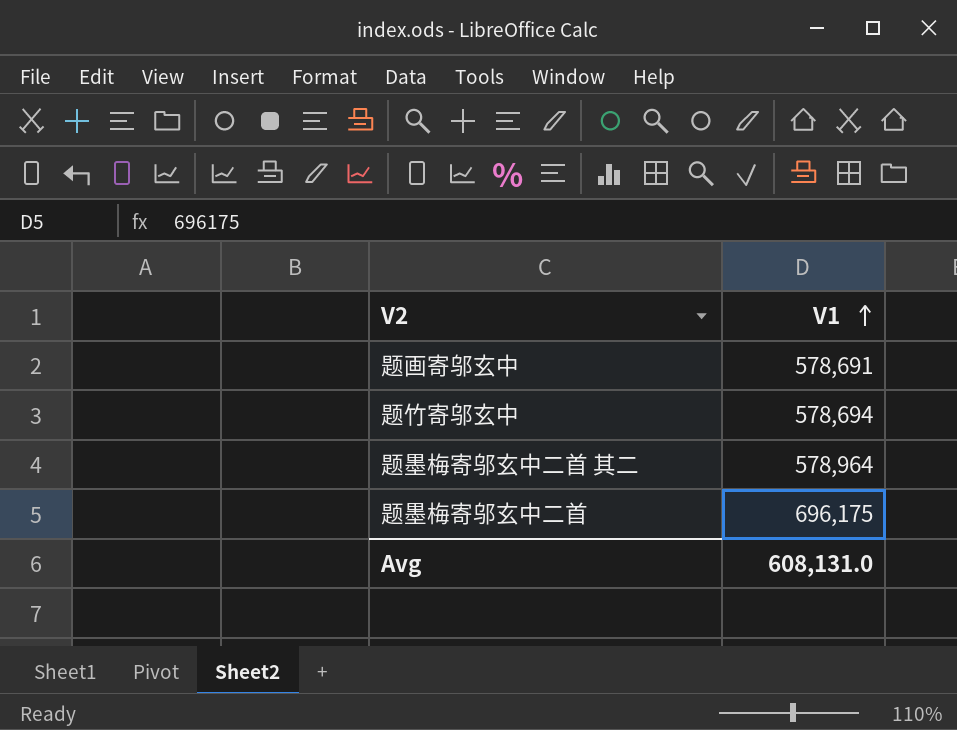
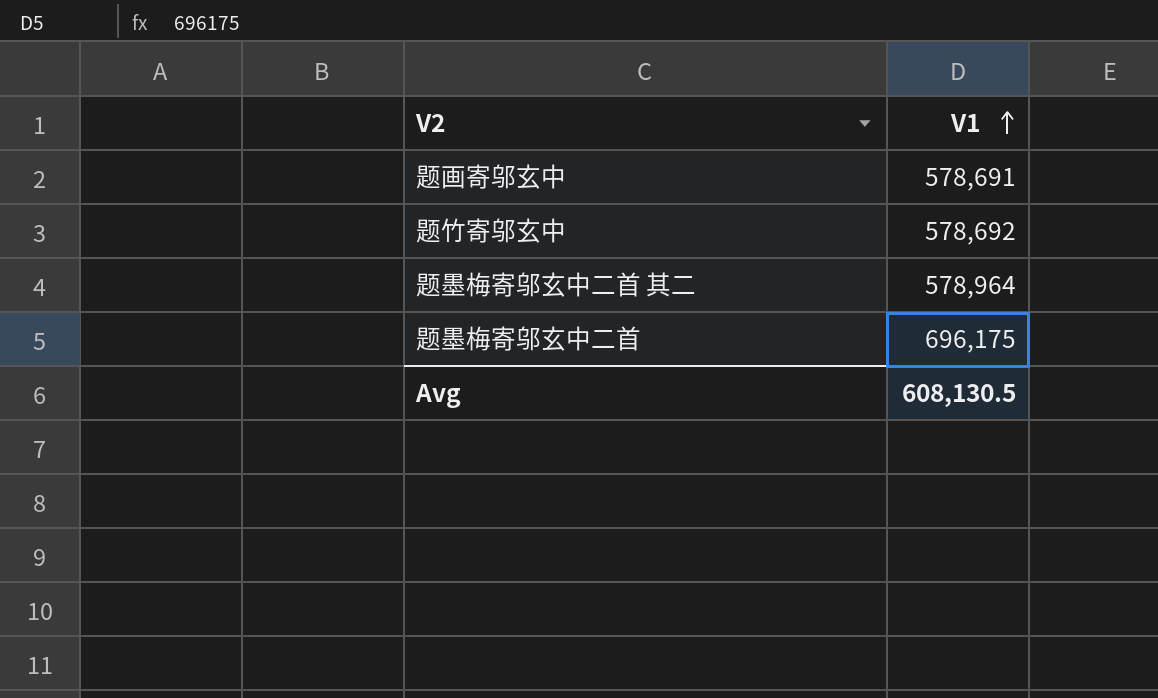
题竹寄邬玄中 | V1: 578,694 -> 578,692
Avg | V1: 608,131.0 -> 608,130.5

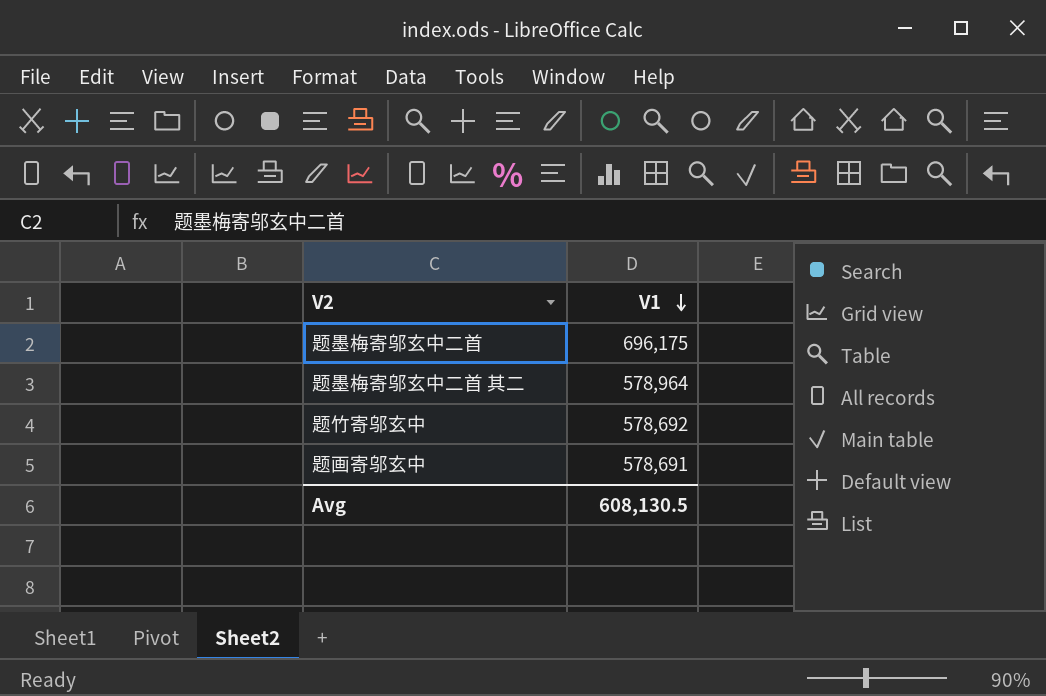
row order: V1 ascending -> V1 descending

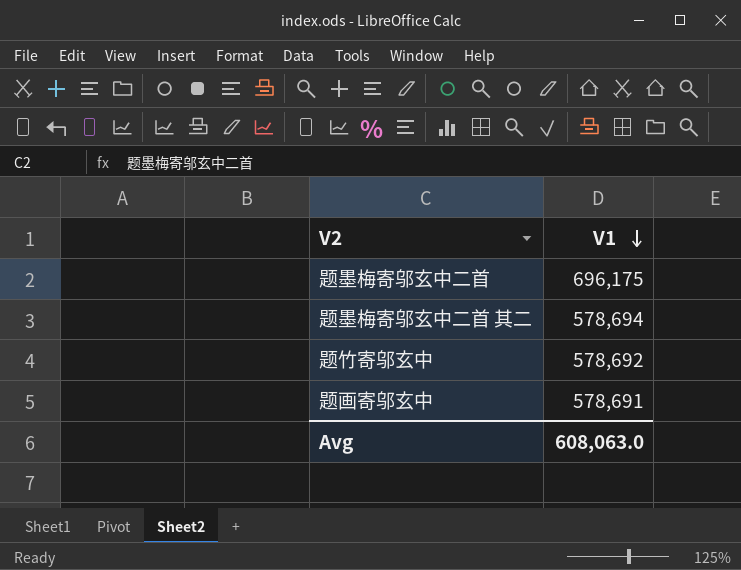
题墨梅寄邬玄中二首 其二 | V1: 578,964 -> 578,694
Avg | V1: 608,130.5 -> 608,063.0

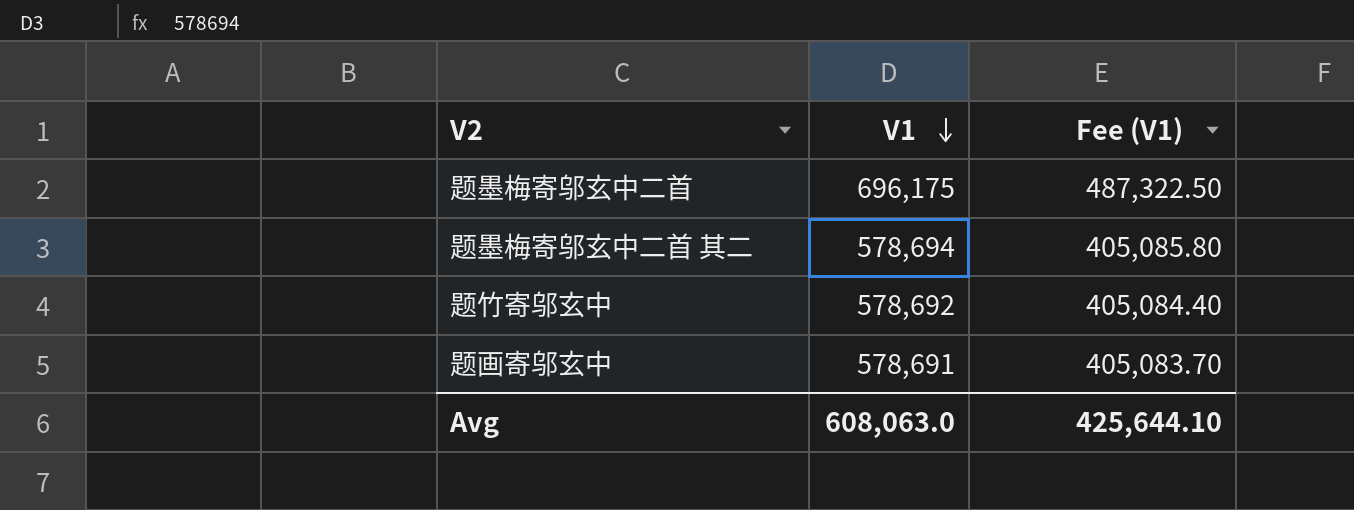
column Fee (V1) | formula: none -> [V1] * 0.7

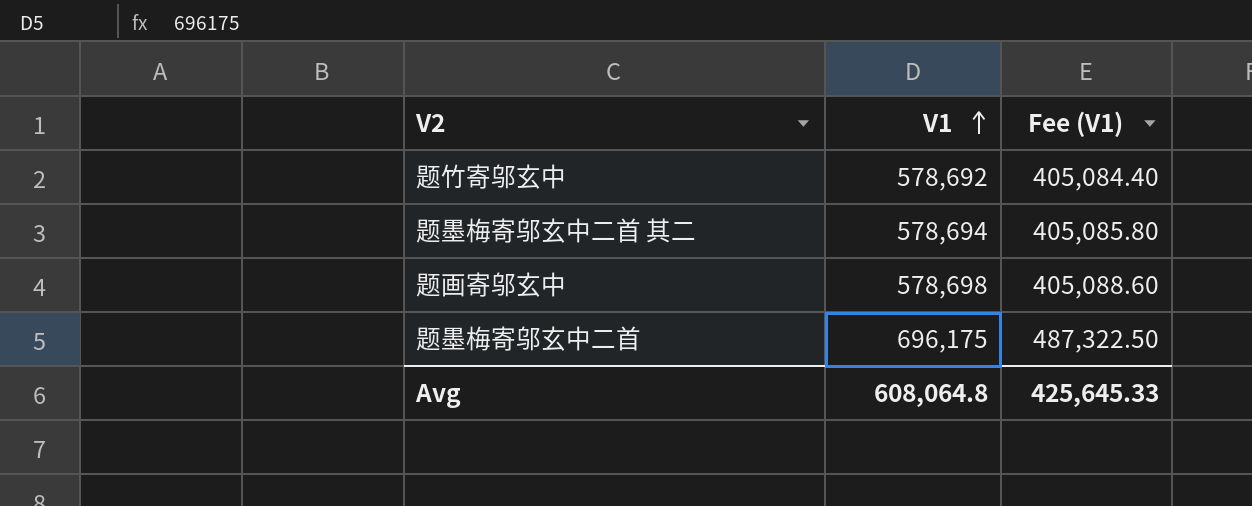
row order: V1 descending -> V1 ascending
题画寄邬玄中 | V1: 578,691 -> 578,698
题画寄邬玄中 | Fee (V1): 405,083.70 -> 405,088.60
Avg | V1: 608,063.0 -> 608,064.8
Avg | Fee (V1): 425,644.10 -> 425,645.33

